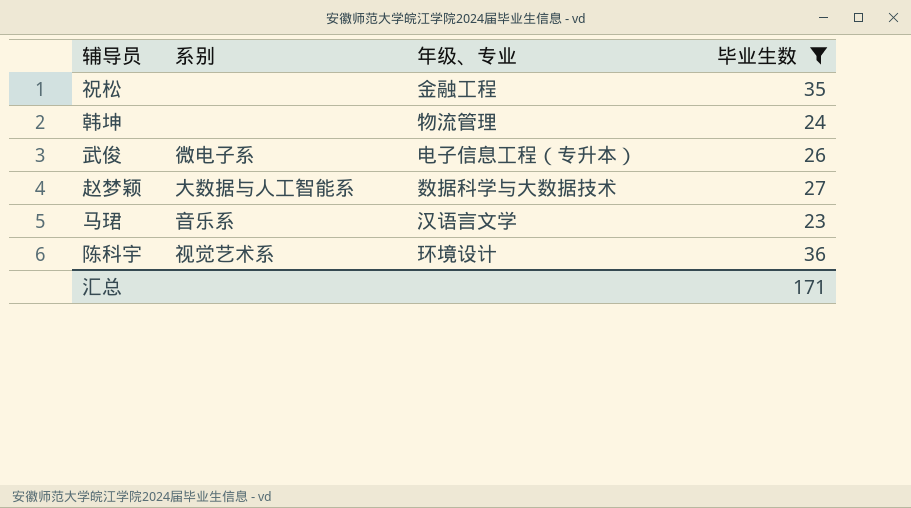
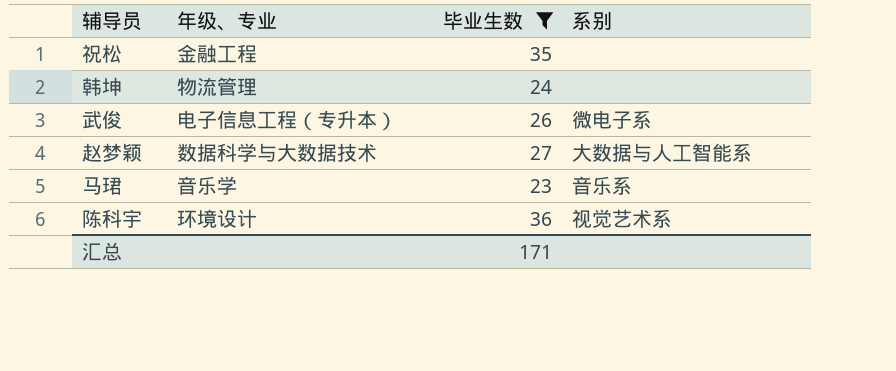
column 系别 | position: 2 -> 4
马珺 | 年级、专业: 汉语言文学 -> 音乐学

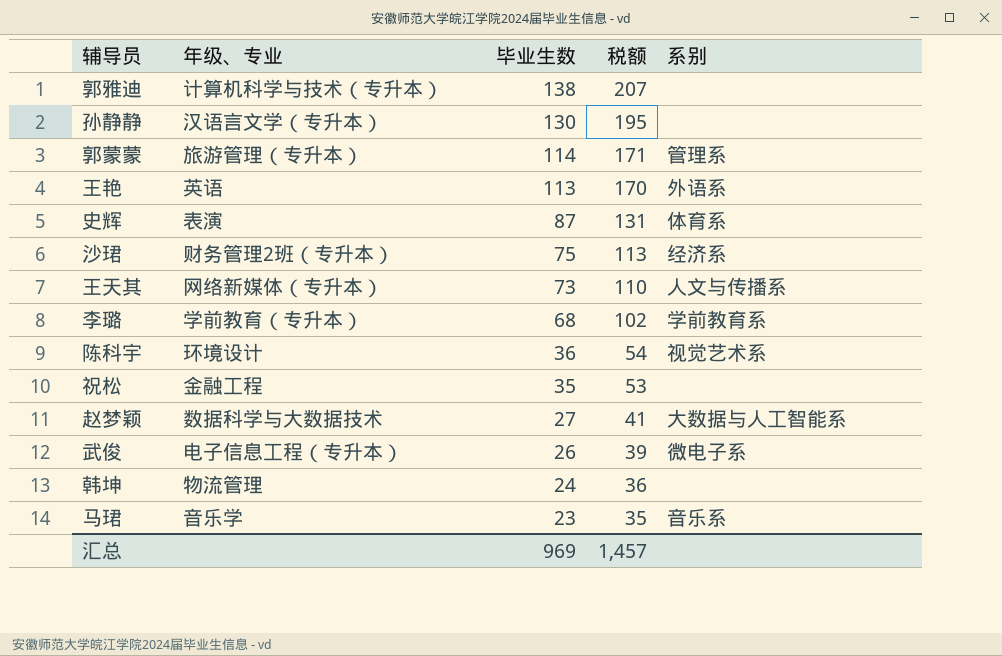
filter: 毕业生数 <= 36 -> none
row order: none -> 毕业生数 descending
column 税额 | formula: none -> [毕业生数] * 1.5
汇总 | 毕业生数: 171 -> 969

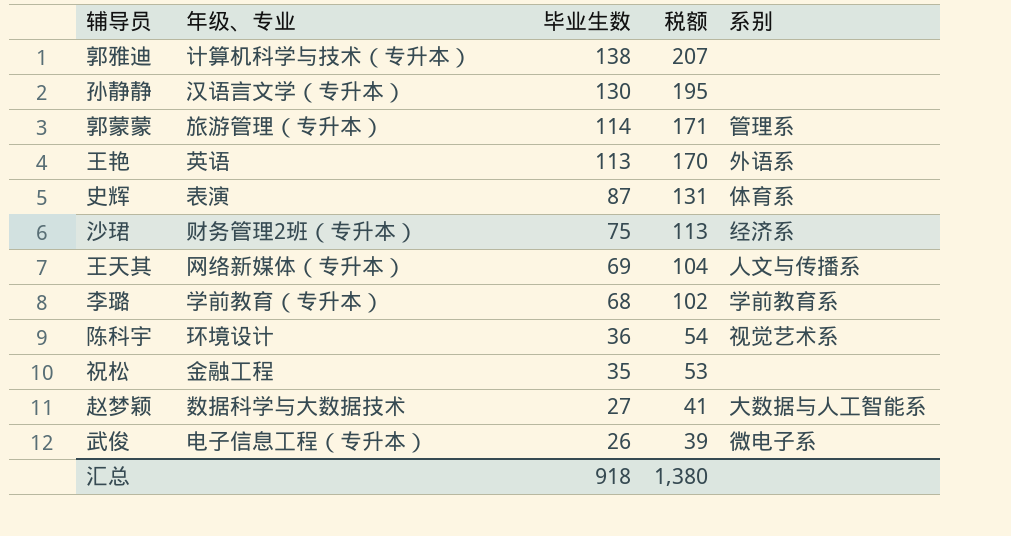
row 韩坤: 物流管理 | 24 | 36 | none -> none
row 马珺: 音乐学 | 23 | 35 | 音乐系 -> none
王天其 | 毕业生数: 73 -> 69
王天其 | 税额: 110 -> 104
汇总 | 毕业生数: 969 -> 918
汇总 | 税额: 1,457 -> 1,380

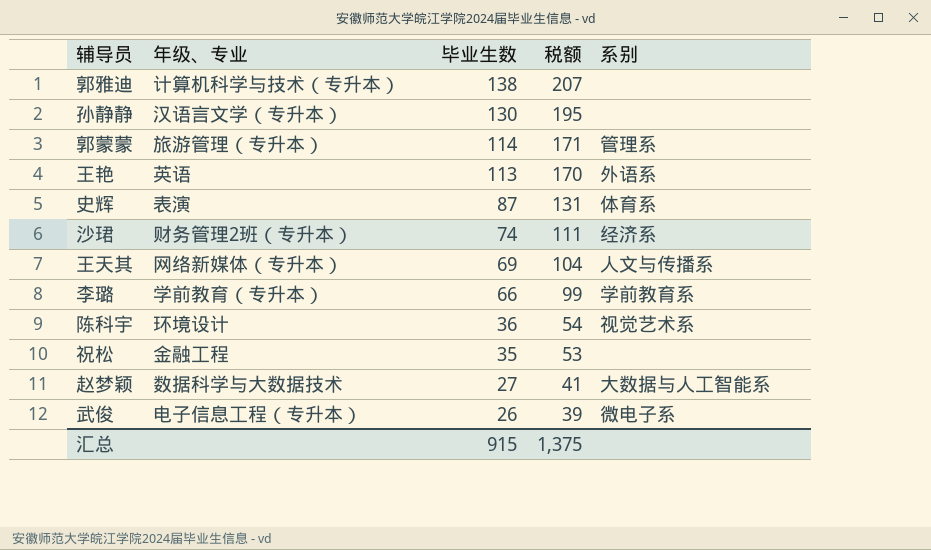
沙珺 | 毕业生数: 75 -> 74
沙珺 | 税额: 113 -> 111
李璐 | 毕业生数: 68 -> 66
李璐 | 税额: 102 -> 99
汇总 | 毕业生数: 918 -> 915
汇总 | 税额: 1,380 -> 1,375

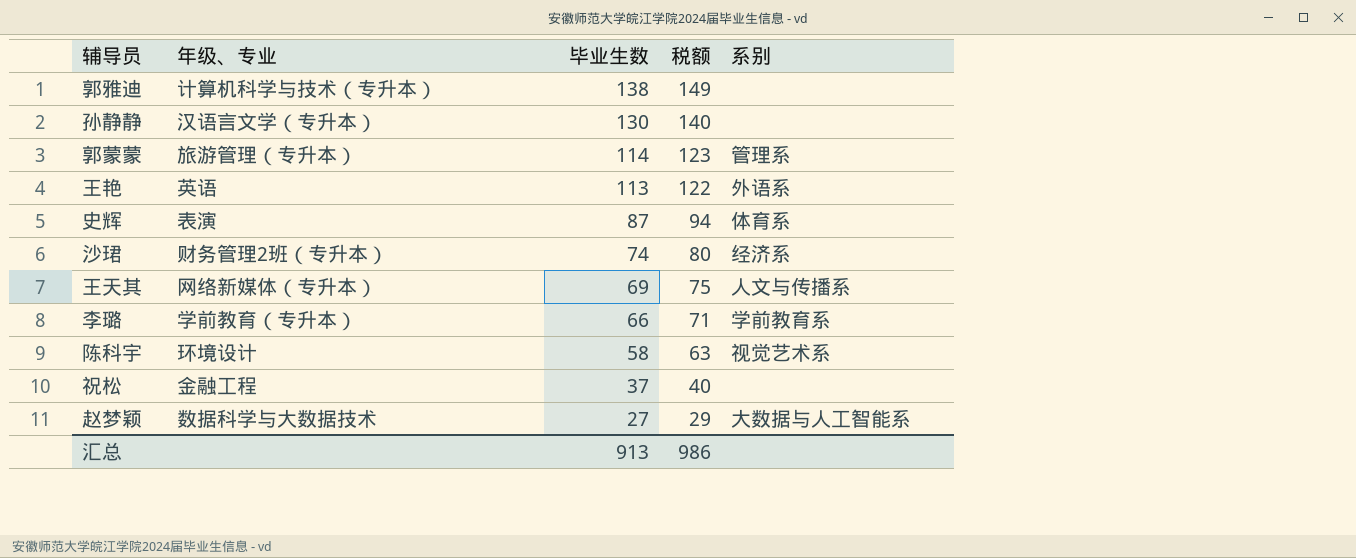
column 税额 | formula: [毕业生数] * 1.5 -> [毕业生数] * 1.08
row 武俊: 电子信息工程（专升本） | 26 | 39 | 微电子系 -> none
陈科宇 | 毕业生数: 36 -> 58
祝松 | 毕业生数: 35 -> 37
汇总 | 毕业生数: 915 -> 913
汇总 | 税额: 1,375 -> 986

